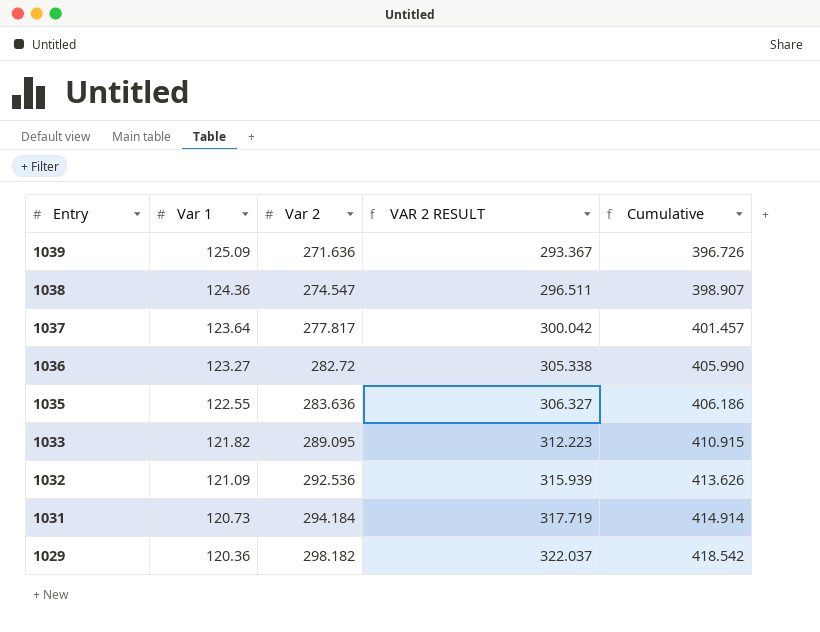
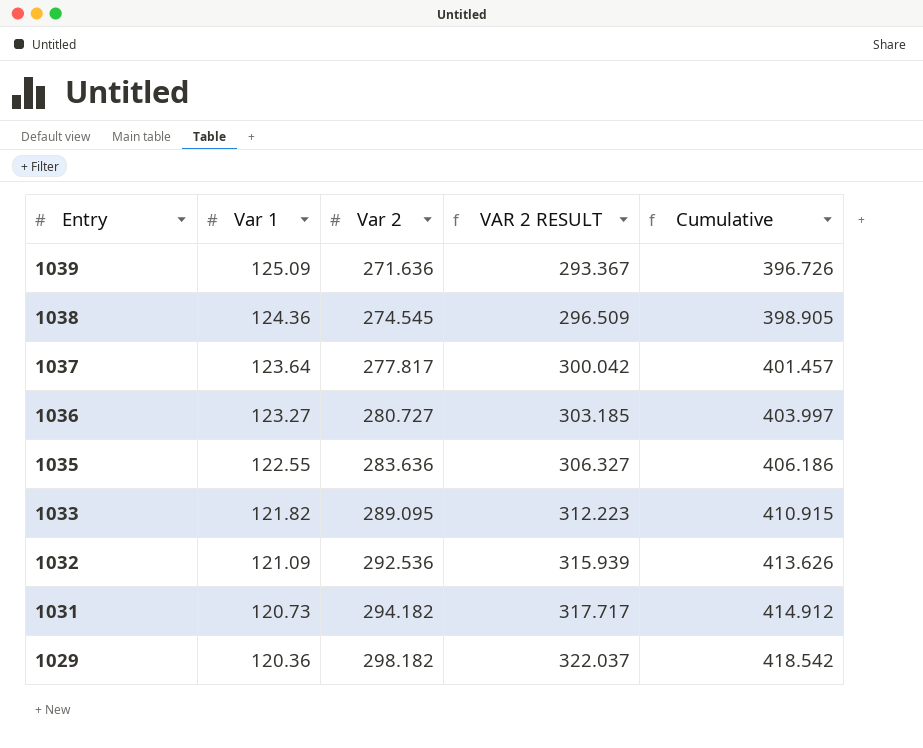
1038 | Var 2: 274.547 -> 274.545
1038 | VAR 2 RESULT: 296.511 -> 296.509
1038 | Cumulative: 398.907 -> 398.905
1036 | Var 2: 282.72 -> 280.727
1036 | VAR 2 RESULT: 305.338 -> 303.185
1036 | Cumulative: 405.990 -> 403.997
1031 | Var 2: 294.184 -> 294.182
1031 | VAR 2 RESULT: 317.719 -> 317.717
1031 | Cumulative: 414.914 -> 414.912

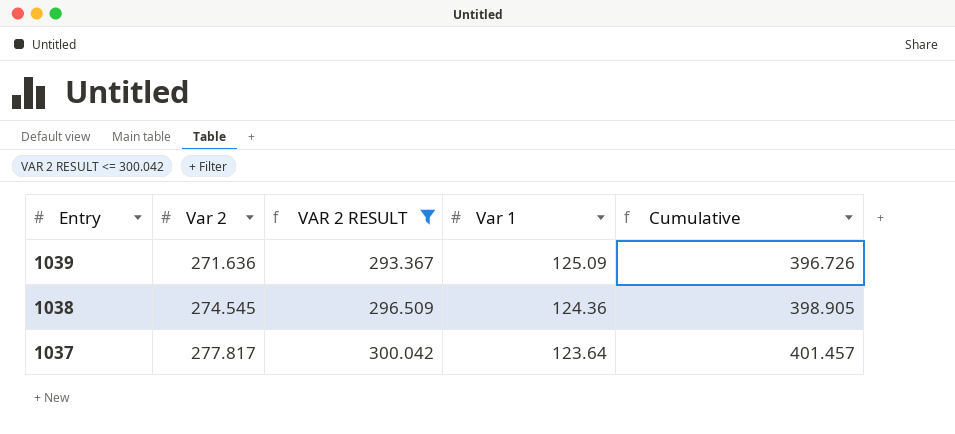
filter: none -> VAR 2 RESULT <= 300.042
column Var 1 | position: 2 -> 4

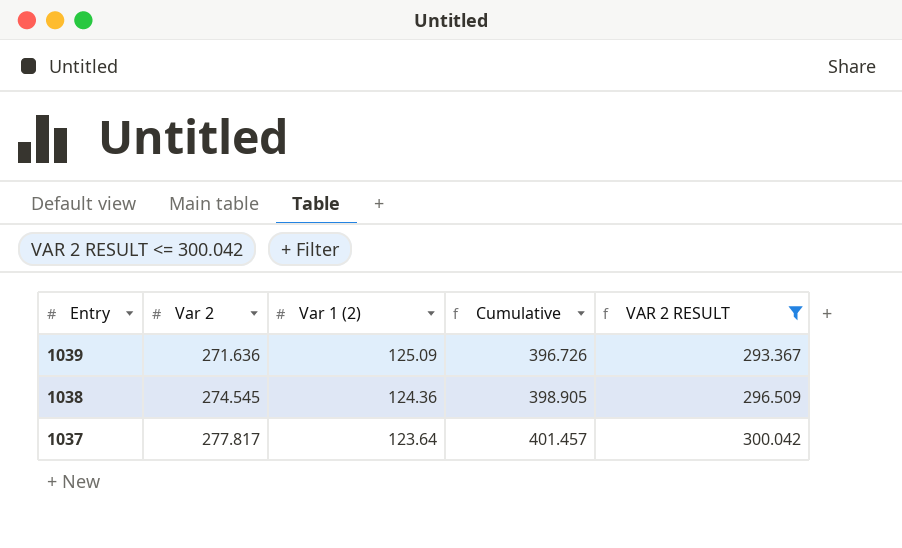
column name: Var 1 -> Var 1 (2)
column VAR 2 RESULT | position: 3 -> 5

